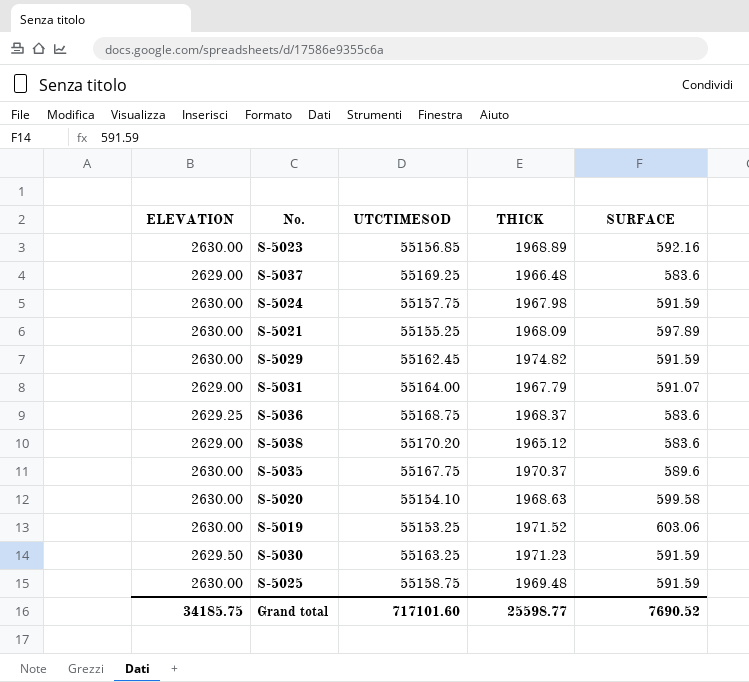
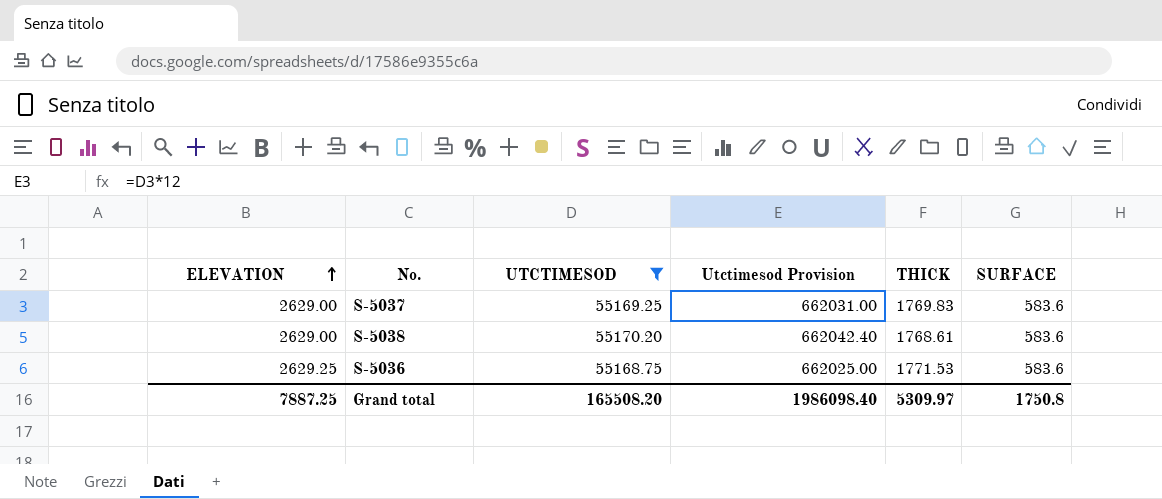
filter: none -> UTCTIMESOD >= 55168.75
row order: none -> ELEVATION ascending
column Utctimesod Provision | formula: none -> [UTCTIMESOD] * 12
S-5037 | THICK: 1966.48 -> 1769.83
S-5038 | THICK: 1965.12 -> 1768.61
S-5036 | THICK: 1968.37 -> 1771.53
Grand total | ELEVATION: 34185.75 -> 7887.25
Grand total | UTCTIMESOD: 717101.60 -> 165508.20
Grand total | THICK: 25598.77 -> 5309.97
Grand total | SURFACE: 7690.52 -> 1750.8

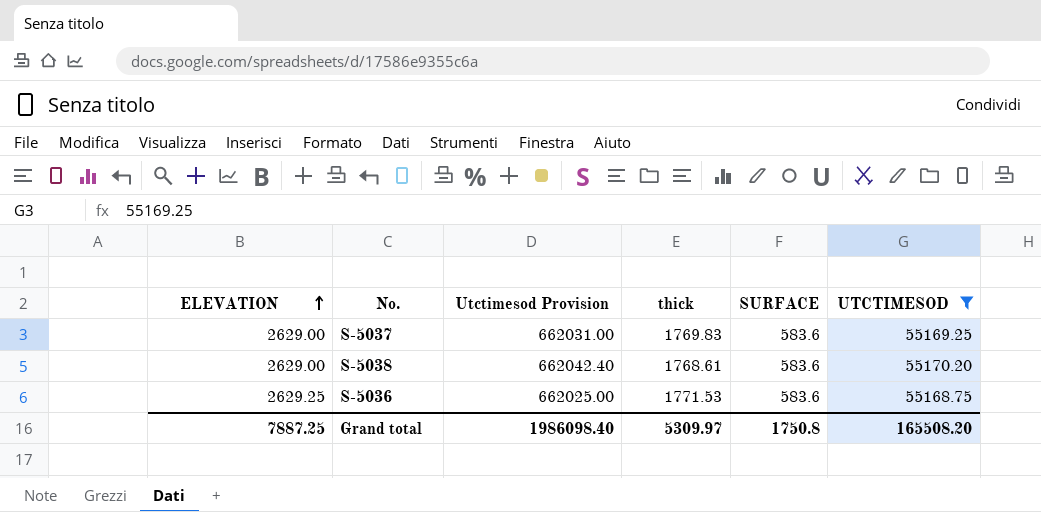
column name: THICK -> thick
column UTCTIMESOD | position: 3 -> 6

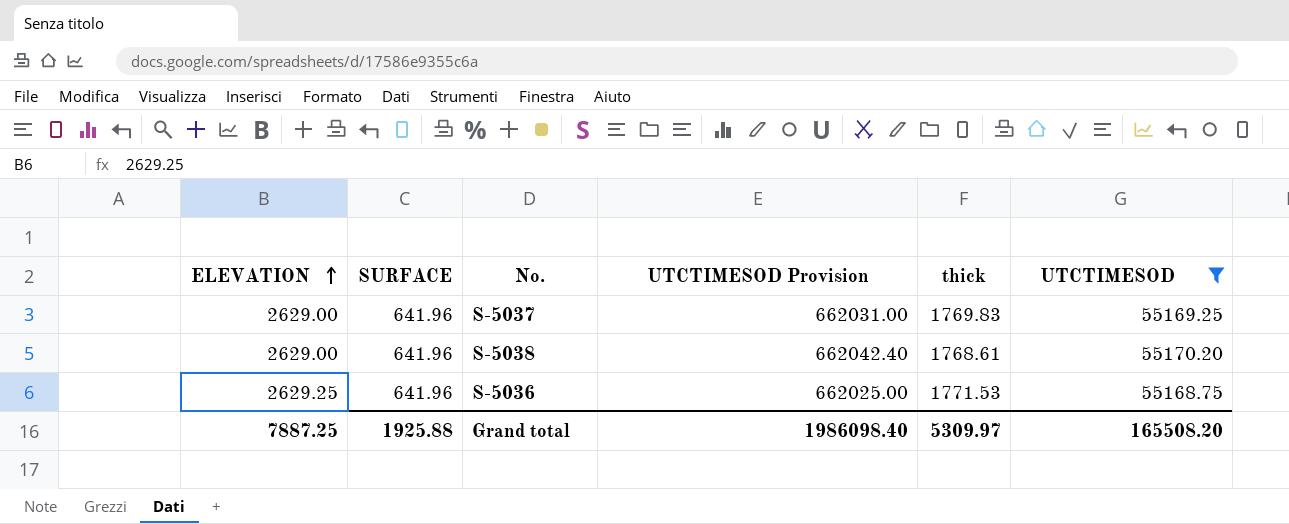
column SURFACE | position: 5 -> 2
column name: Utctimesod Provision -> UTCTIMESOD Provision
S-5037 | SURFACE: 583.6 -> 641.96
S-5038 | SURFACE: 583.6 -> 641.96
S-5036 | SURFACE: 583.6 -> 641.96
Grand total | SURFACE: 1750.8 -> 1925.88

